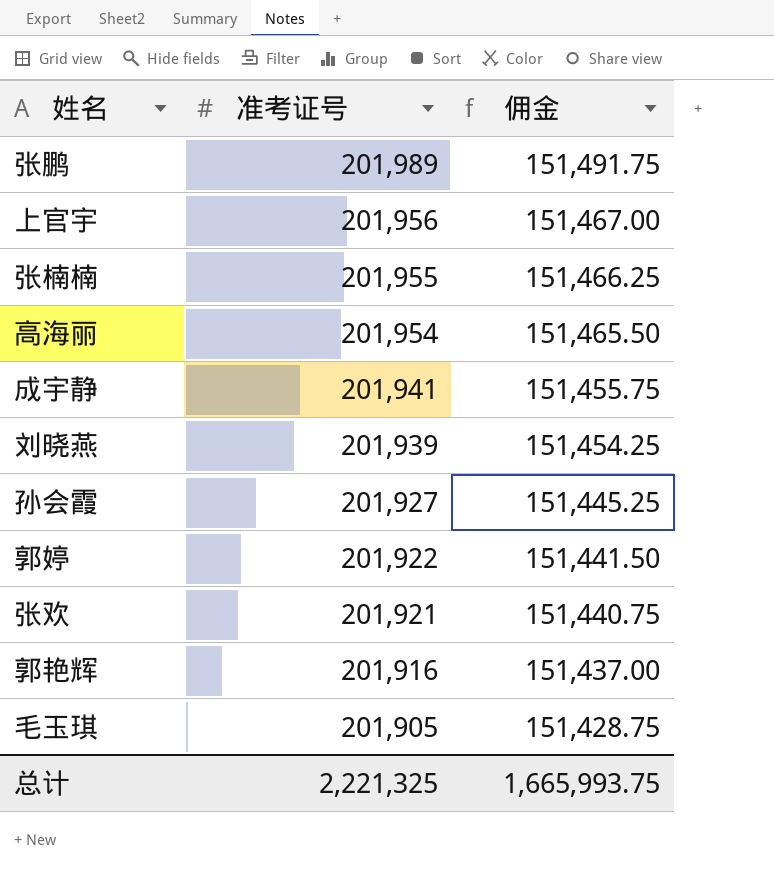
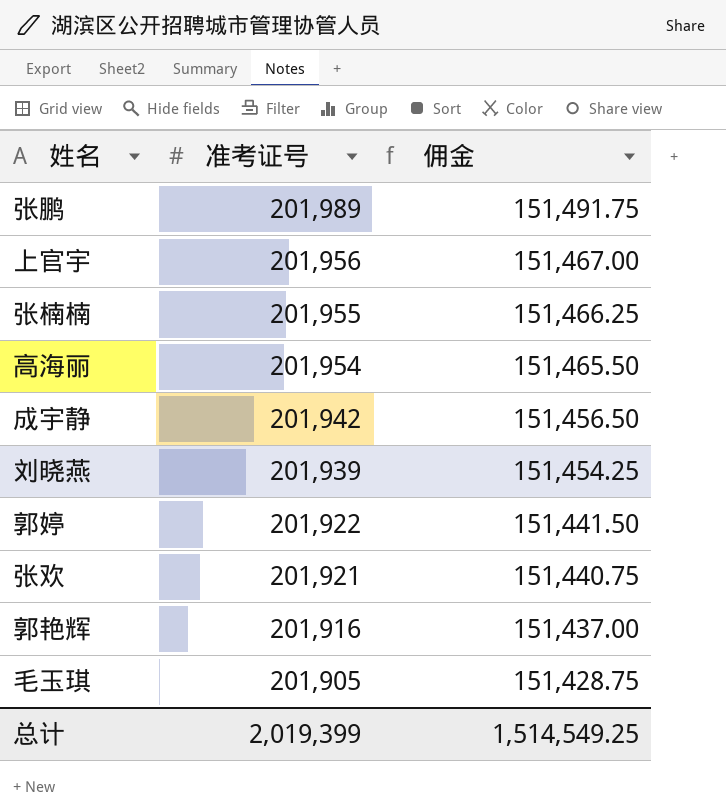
row 孙会霞: 201,927 | 151,445.25 -> none
成宇静 | 准考证号: 201,941 -> 201,942
成宇静 | 佣金: 151,455.75 -> 151,456.50
总计 | 准考证号: 2,221,325 -> 2,019,399
总计 | 佣金: 1,665,993.75 -> 1,514,549.25

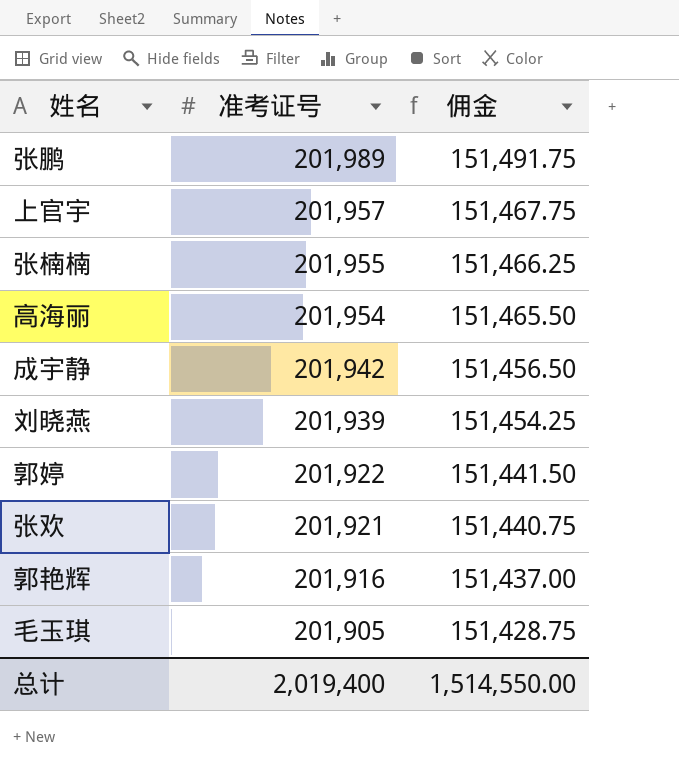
上官宇 | 准考证号: 201,956 -> 201,957
上官宇 | 佣金: 151,467.00 -> 151,467.75
总计 | 准考证号: 2,019,399 -> 2,019,400
总计 | 佣金: 1,514,549.25 -> 1,514,550.00

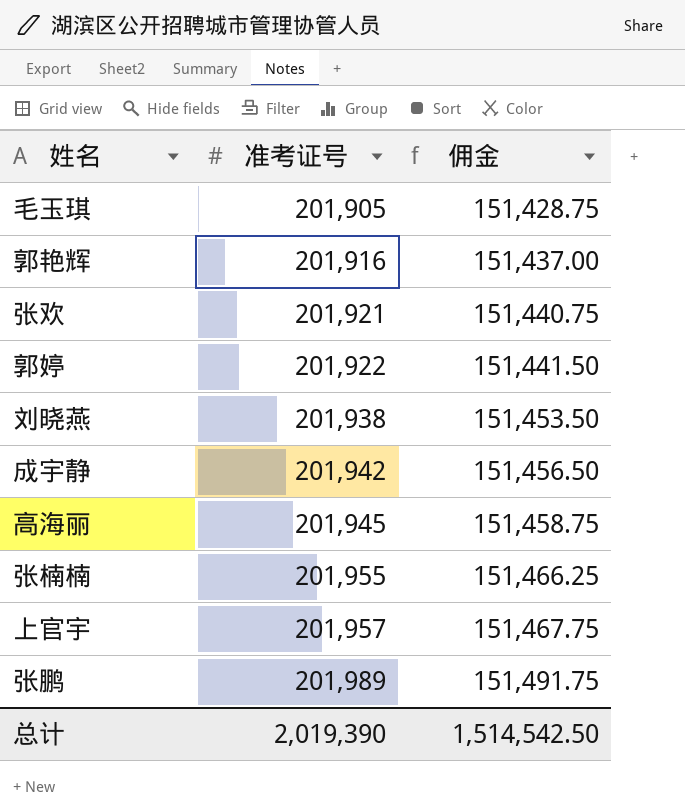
row order: 准考证号 descending -> 准考证号 ascending
刘晓燕 | 准考证号: 201,939 -> 201,938
刘晓燕 | 佣金: 151,454.25 -> 151,453.50
高海丽 | 准考证号: 201,954 -> 201,945
高海丽 | 佣金: 151,465.50 -> 151,458.75
总计 | 准考证号: 2,019,400 -> 2,019,390
总计 | 佣金: 1,514,550.00 -> 1,514,542.50

